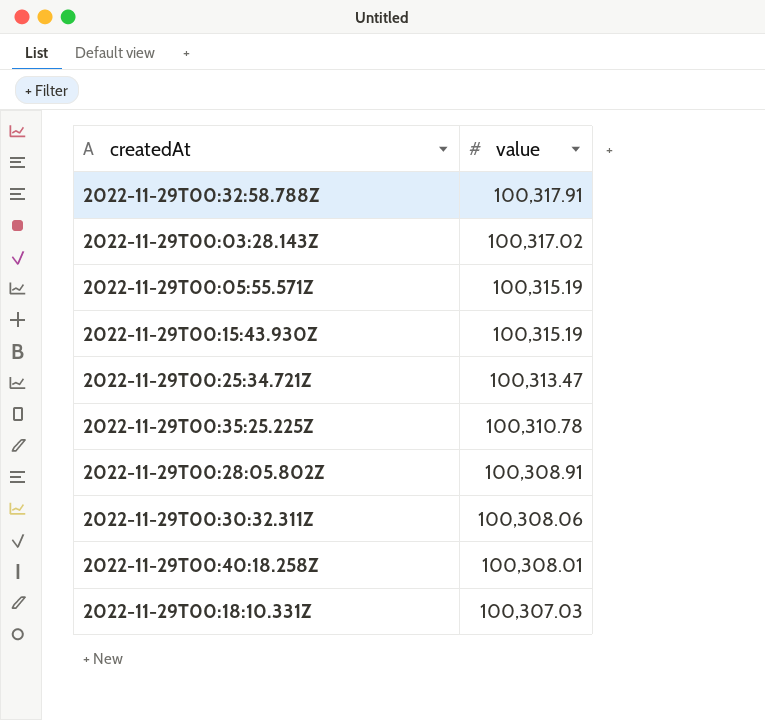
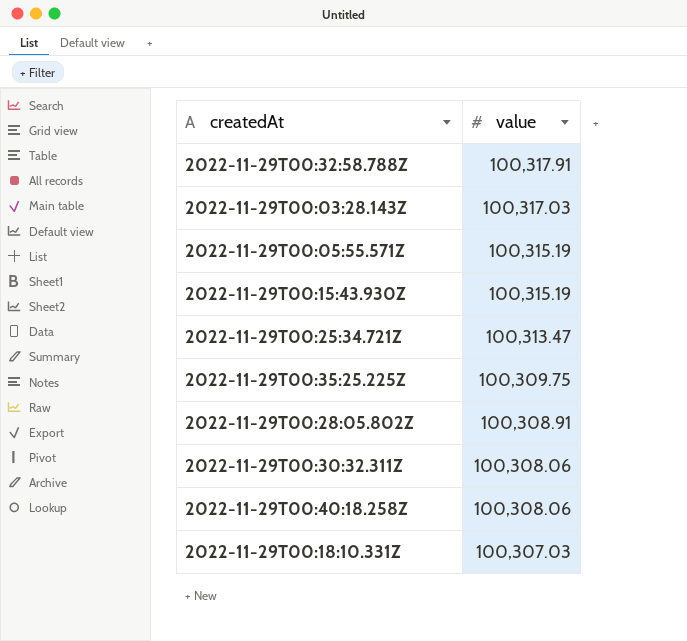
2022-11-29T00:03:28.143Z | value: 100,317.02 -> 100,317.03
2022-11-29T00:35:25.225Z | value: 100,310.78 -> 100,309.75
2022-11-29T00:40:18.258Z | value: 100,308.01 -> 100,308.06

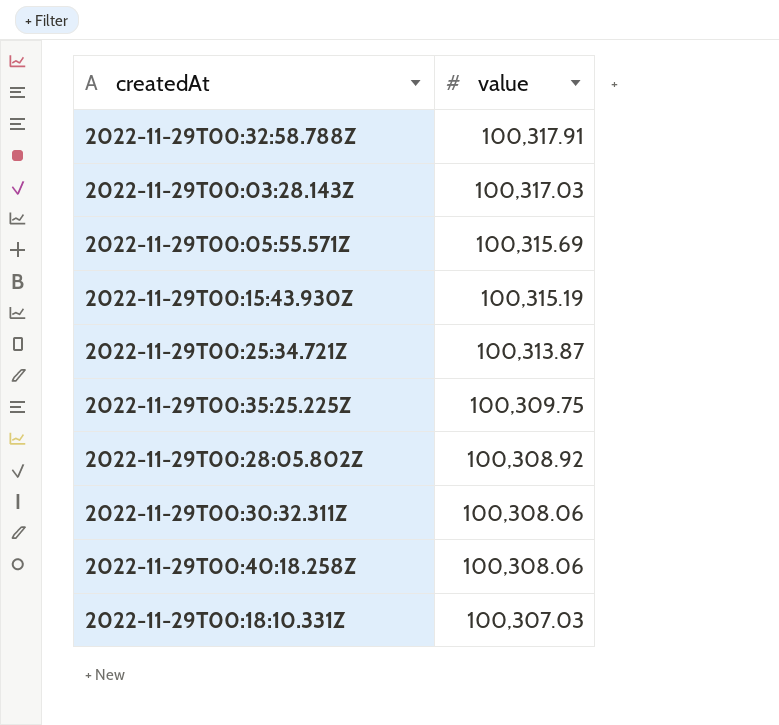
2022-11-29T00:05:55.571Z | value: 100,315.19 -> 100,315.69
2022-11-29T00:25:34.721Z | value: 100,313.47 -> 100,313.87
2022-11-29T00:28:05.802Z | value: 100,308.91 -> 100,308.92

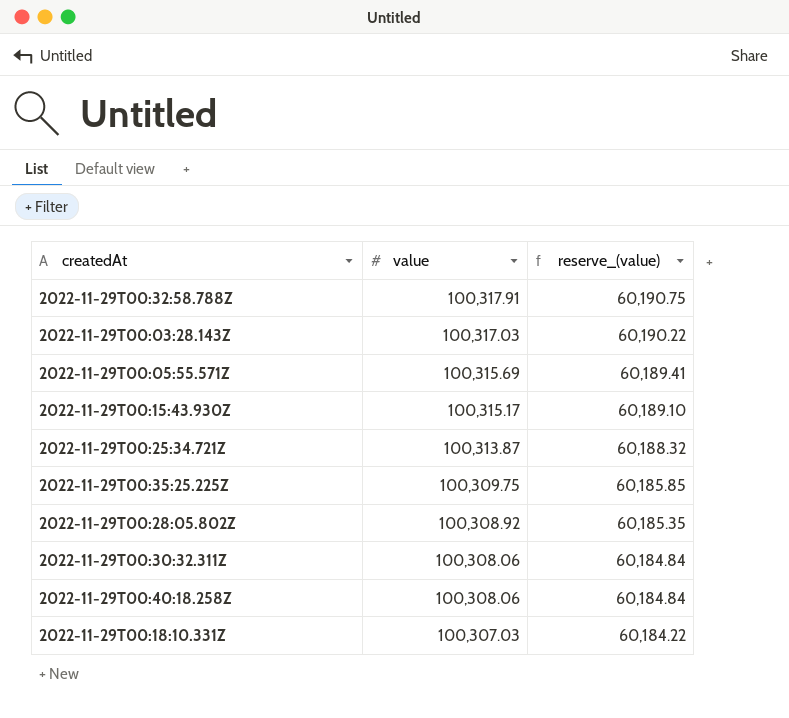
column reserve_(value) | formula: none -> [value] * 0.6
2022-11-29T00:15:43.930Z | value: 100,315.19 -> 100,315.17

